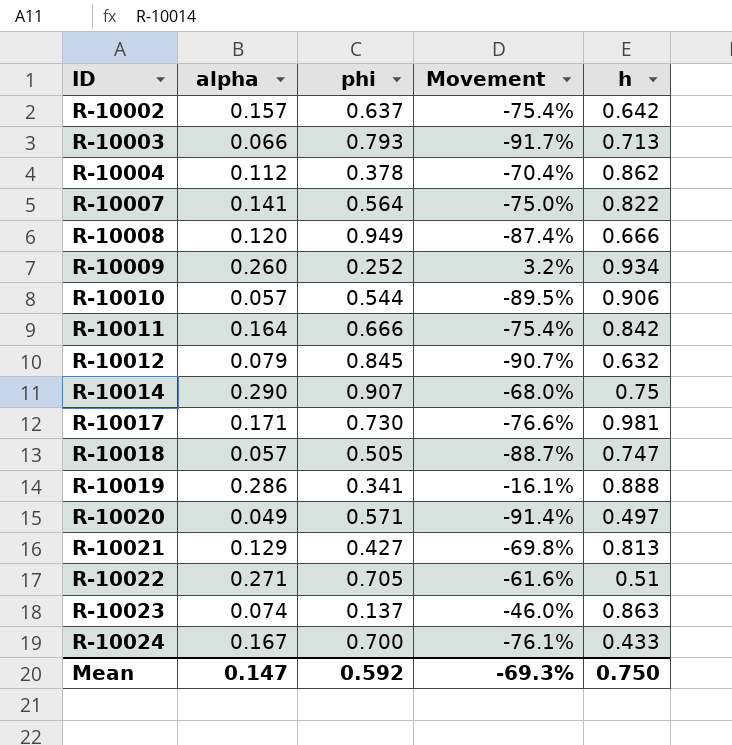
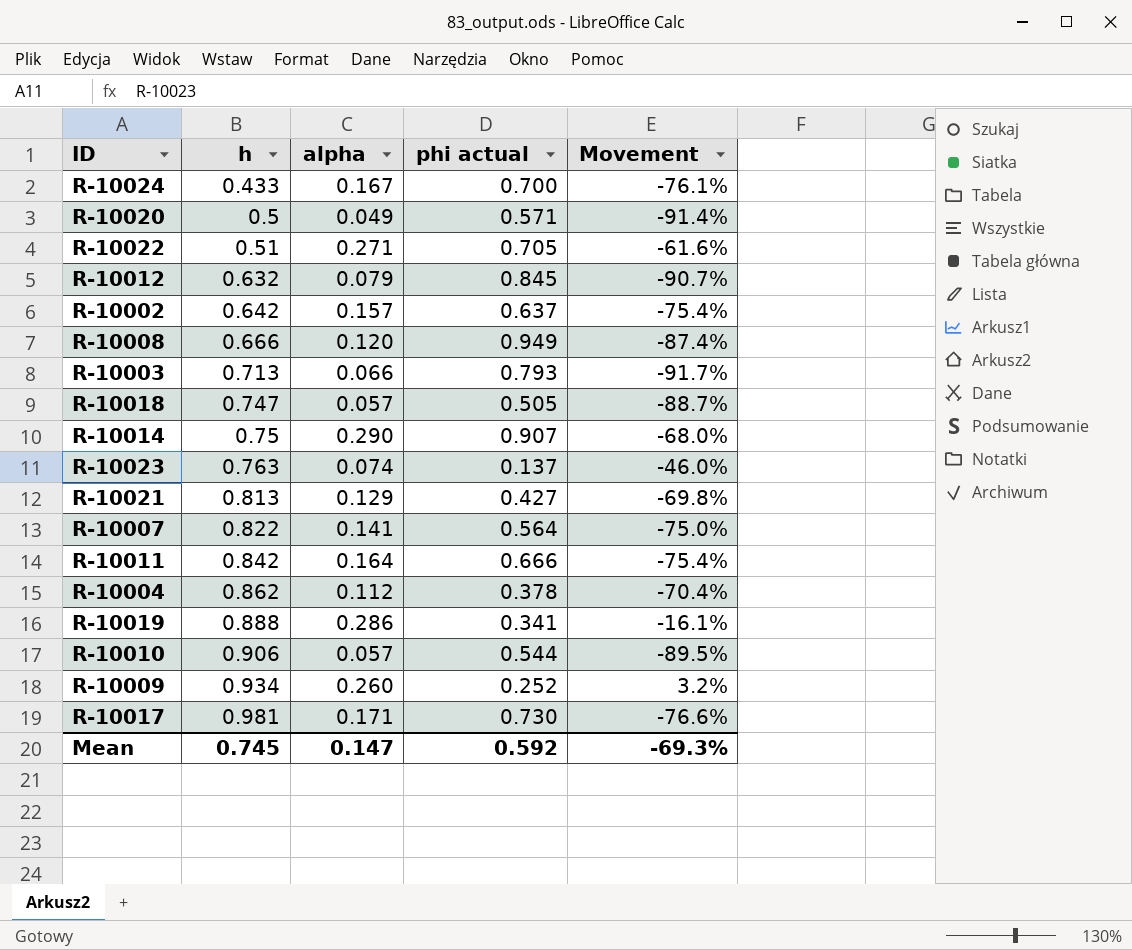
row order: ID ascending -> h ascending
column h | position: 5 -> 2
column name: phi -> phi actual
R-10020 | h: 0.497 -> 0.5
R-10023 | h: 0.863 -> 0.763
Mean | h: 0.750 -> 0.745

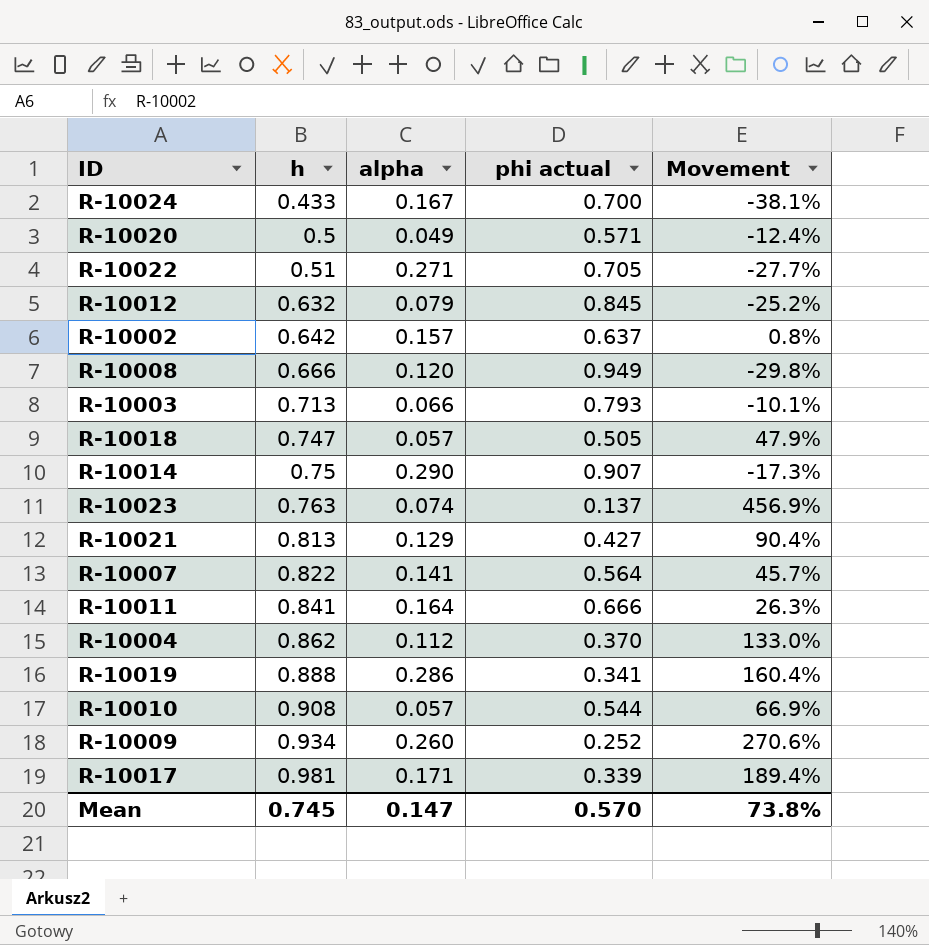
column Movement | formula: ([alpha] - [phi actual]) / [phi actual] -> ([h] - [phi actual]) / [phi actual]
R-10011 | h: 0.842 -> 0.841
R-10004 | phi actual: 0.378 -> 0.370
R-10010 | h: 0.906 -> 0.908
R-10017 | phi actual: 0.730 -> 0.339
Mean | phi actual: 0.592 -> 0.570
Mean | Movement: -69.3% -> 73.8%

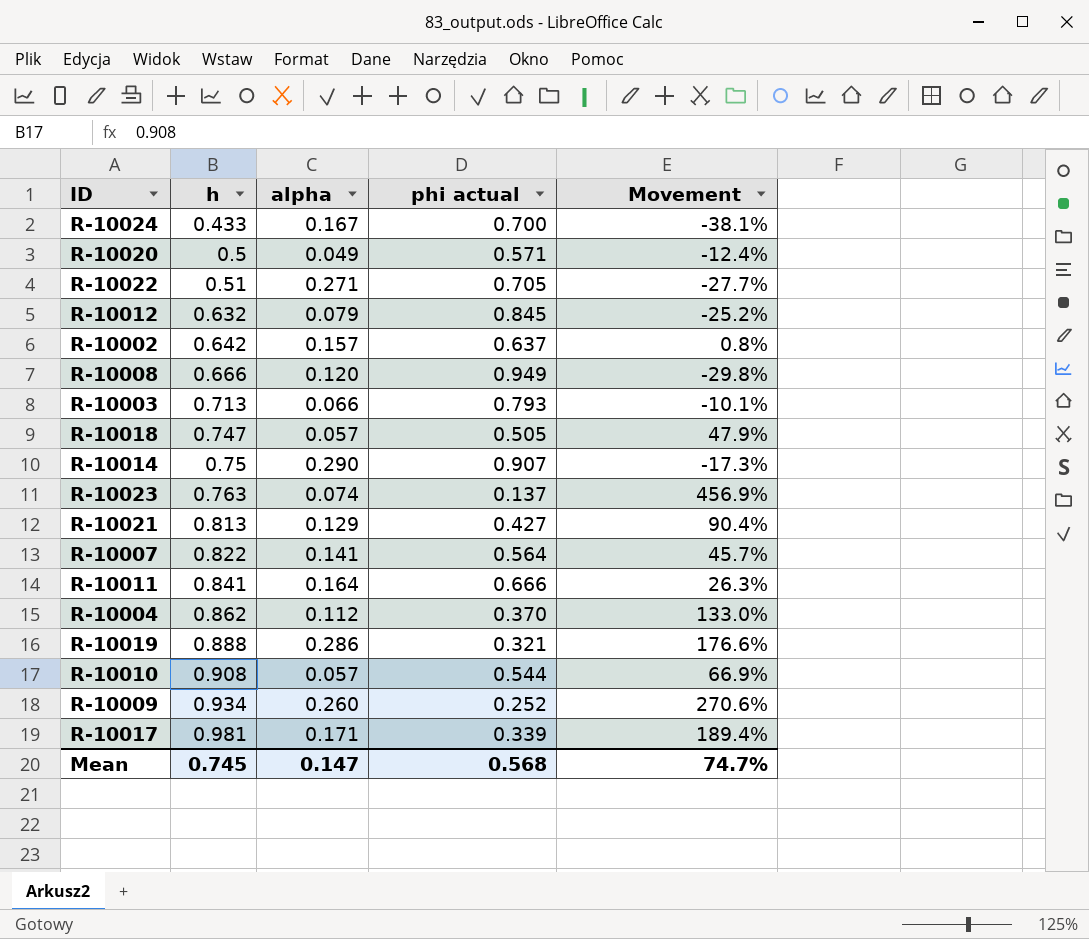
R-10019 | phi actual: 0.341 -> 0.321
R-10019 | Movement: 160.4% -> 176.6%
Mean | phi actual: 0.570 -> 0.568
Mean | Movement: 73.8% -> 74.7%

